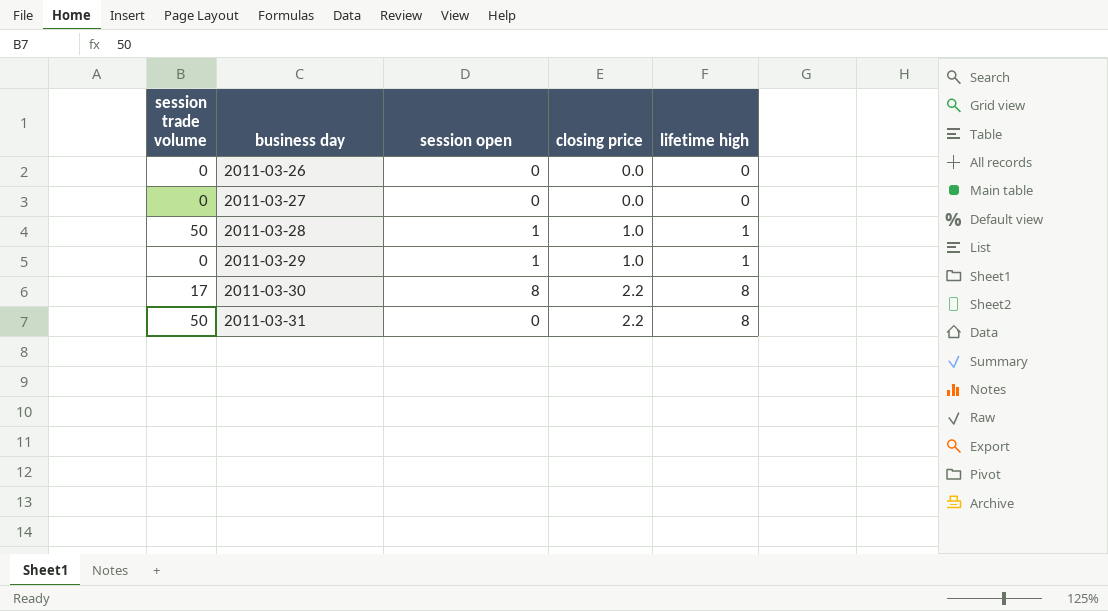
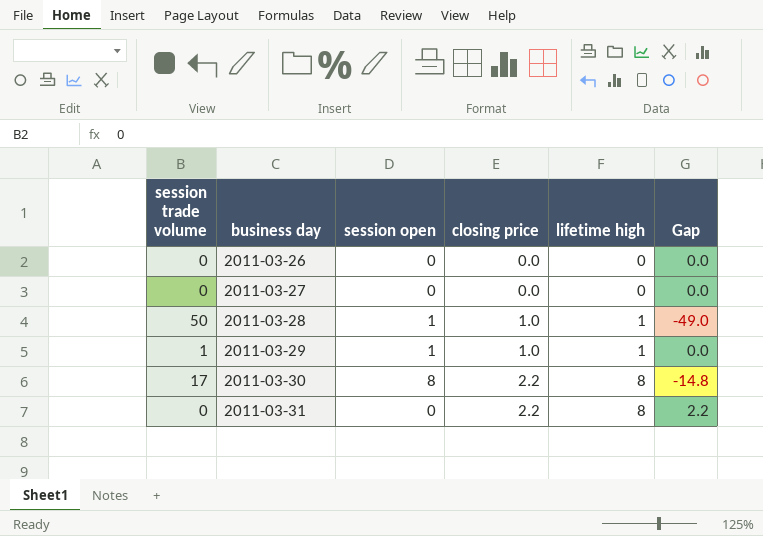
column Gap | formula: none -> [closing price] - [session trade volume]
2011-03-29 | session trade volume: 0 -> 1
2011-03-31 | session trade volume: 50 -> 0

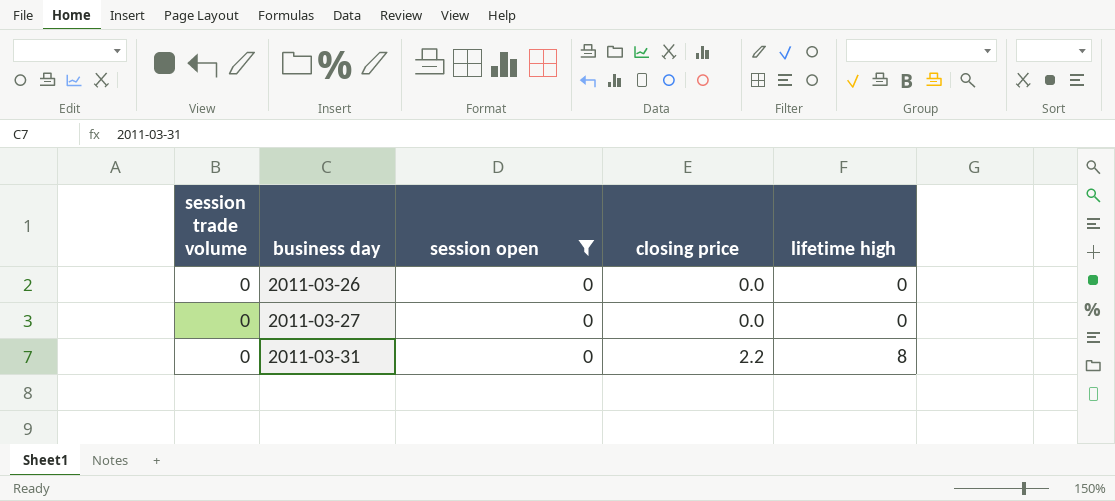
filter: none -> session open = 0
column Gap | formula: [closing price] - [session trade volume] -> none

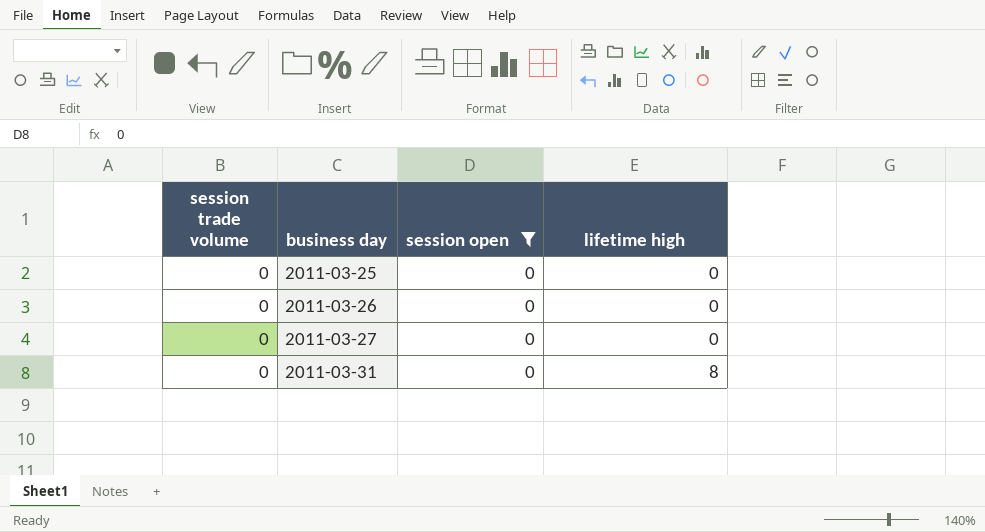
column closing price | position: 4 -> none
row 2011-03-25: none -> 0 | 0 | 0

